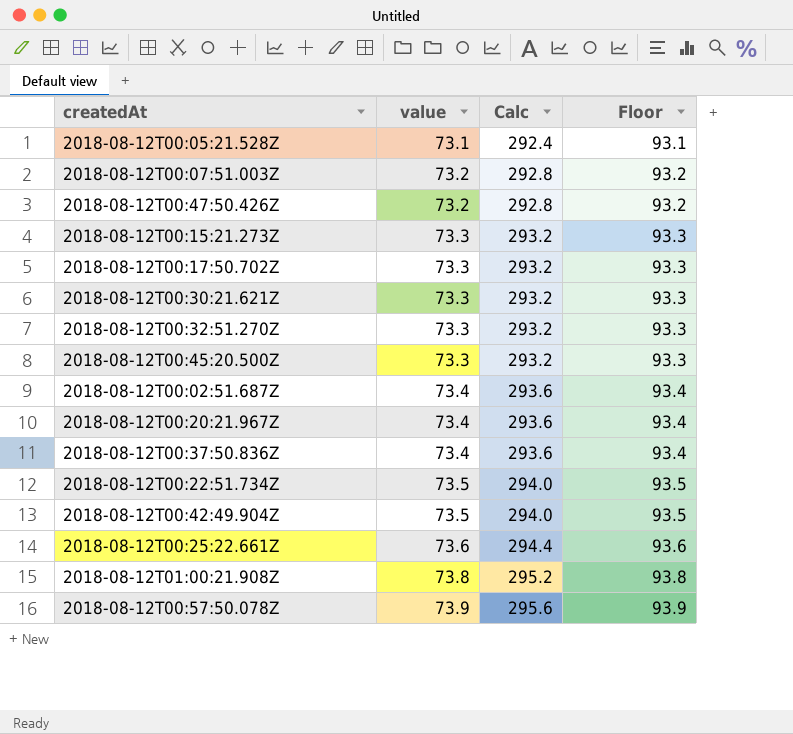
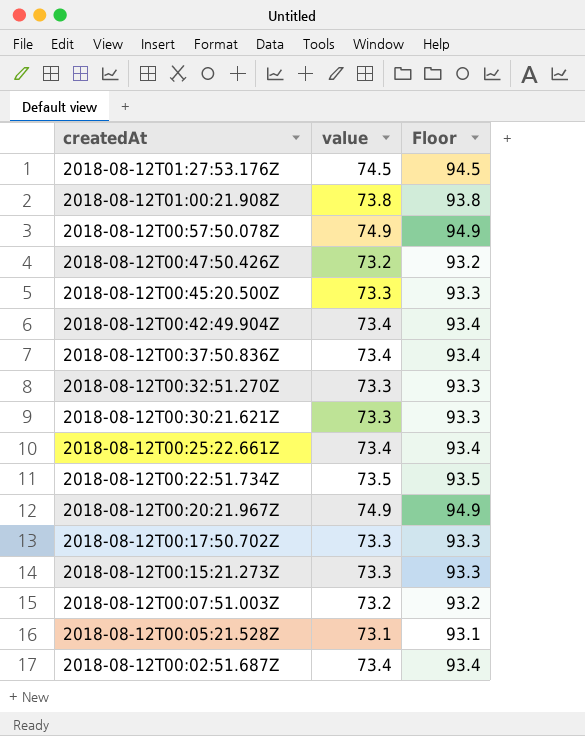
row order: value ascending -> createdAt descending
column Calc | formula: [value] * 4 -> none
row 2018-08-12T01:27:53.176Z: none -> 74.5 | 94.5
2018-08-12T00:57:50.078Z | value: 73.9 -> 74.9
2018-08-12T00:57:50.078Z | Floor: 93.9 -> 94.9
2018-08-12T00:42:49.904Z | value: 73.5 -> 73.4
2018-08-12T00:42:49.904Z | Floor: 93.5 -> 93.4
2018-08-12T00:25:22.661Z | value: 73.6 -> 73.4
2018-08-12T00:25:22.661Z | Floor: 93.6 -> 93.4
2018-08-12T00:20:21.967Z | value: 73.4 -> 74.9
2018-08-12T00:20:21.967Z | Floor: 93.4 -> 94.9

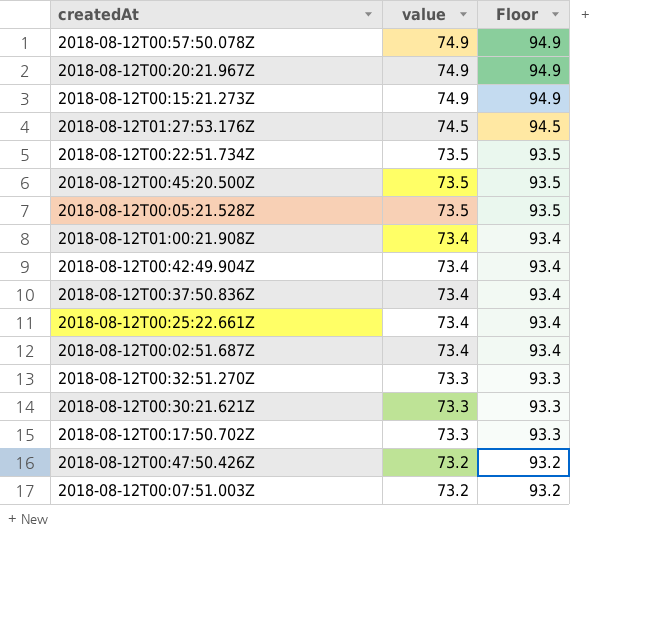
row order: createdAt descending -> value descending
2018-08-12T00:15:21.273Z | value: 73.3 -> 74.9
2018-08-12T00:15:21.273Z | Floor: 93.3 -> 94.9
2018-08-12T00:45:20.500Z | value: 73.3 -> 73.5
2018-08-12T00:45:20.500Z | Floor: 93.3 -> 93.5
2018-08-12T00:05:21.528Z | value: 73.1 -> 73.5
2018-08-12T00:05:21.528Z | Floor: 93.1 -> 93.5
2018-08-12T01:00:21.908Z | value: 73.8 -> 73.4
2018-08-12T01:00:21.908Z | Floor: 93.8 -> 93.4

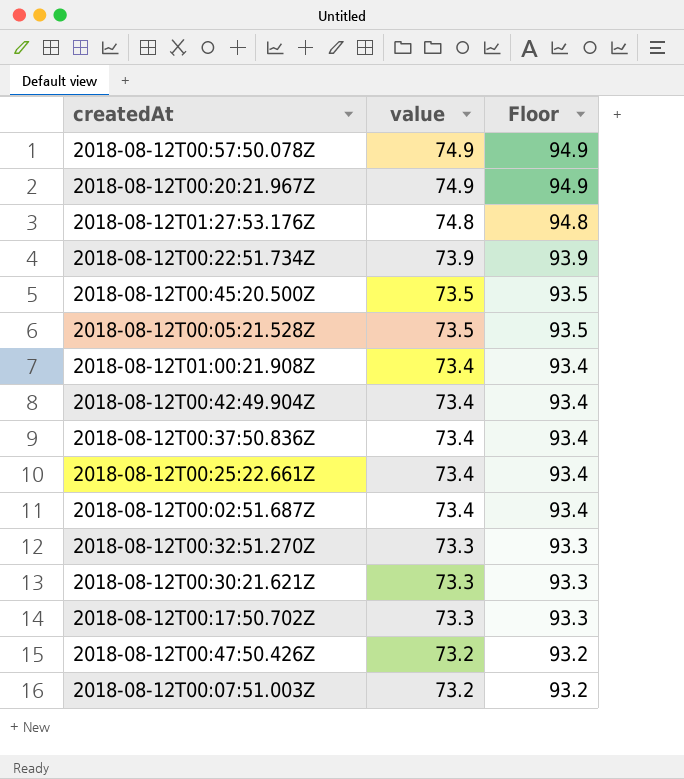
row 2018-08-12T00:15:21.273Z: 74.9 | 94.9 -> none
2018-08-12T01:27:53.176Z | value: 74.5 -> 74.8
2018-08-12T01:27:53.176Z | Floor: 94.5 -> 94.8
2018-08-12T00:22:51.734Z | value: 73.5 -> 73.9
2018-08-12T00:22:51.734Z | Floor: 93.5 -> 93.9

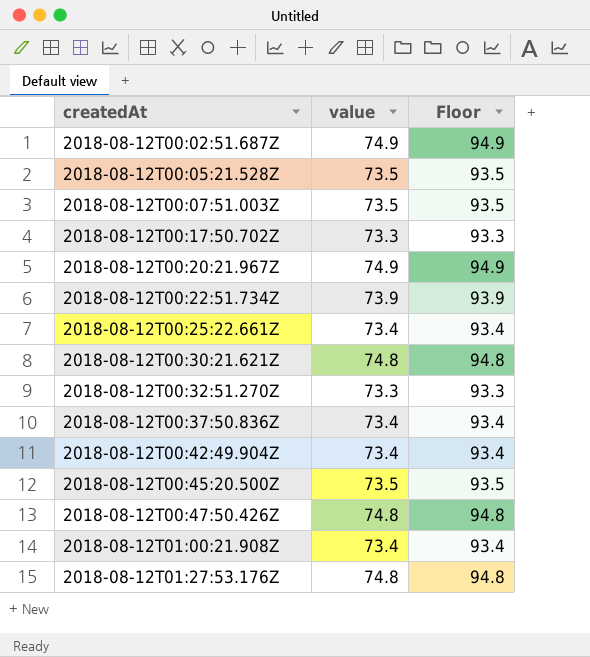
row order: value descending -> createdAt ascending
row 2018-08-12T00:57:50.078Z: 74.9 | 94.9 -> none
2018-08-12T00:02:51.687Z | value: 73.4 -> 74.9
2018-08-12T00:02:51.687Z | Floor: 93.4 -> 94.9
2018-08-12T00:07:51.003Z | value: 73.2 -> 73.5
2018-08-12T00:07:51.003Z | Floor: 93.2 -> 93.5
2018-08-12T00:30:21.621Z | value: 73.3 -> 74.8
2018-08-12T00:30:21.621Z | Floor: 93.3 -> 94.8
2018-08-12T00:47:50.426Z | value: 73.2 -> 74.8
2018-08-12T00:47:50.426Z | Floor: 93.2 -> 94.8

